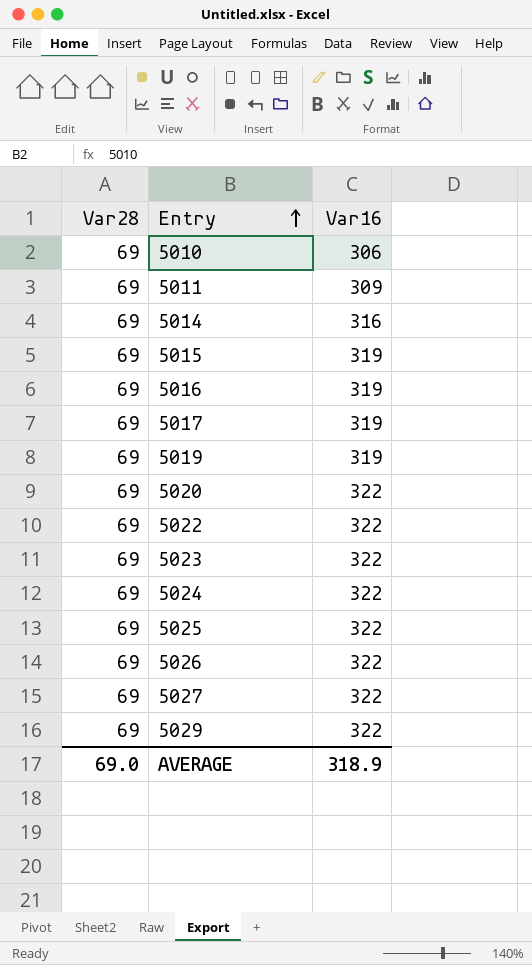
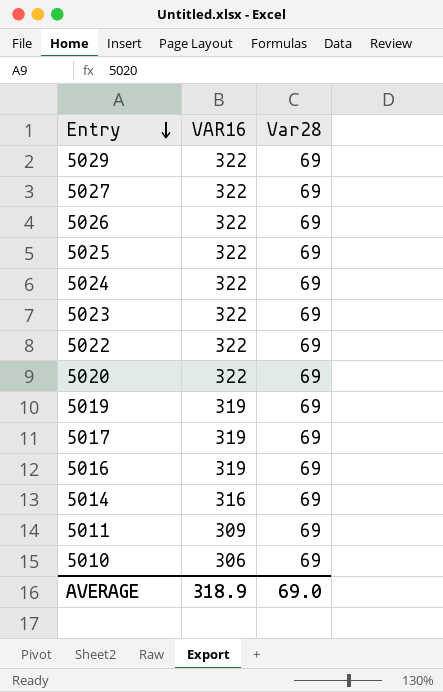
row order: Entry ascending -> Entry descending
column name: Var16 -> VAR16
column Var28 | position: 1 -> 3
row 5015: 69 | 319 -> none

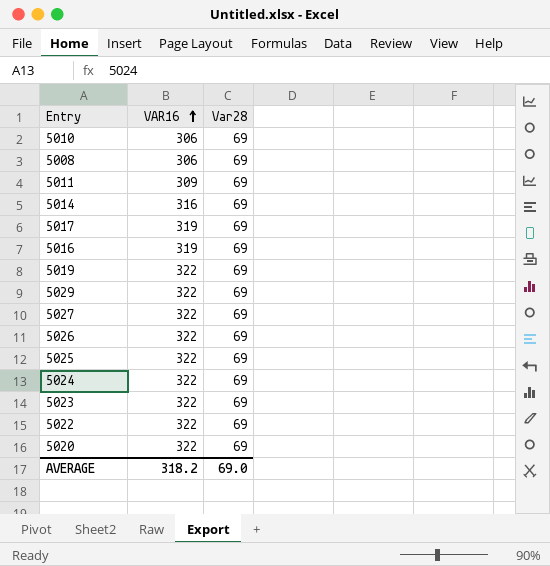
row order: Entry descending -> VAR16 ascending
row 5008: none -> 306 | 69
5019 | VAR16: 319 -> 322
AVERAGE | VAR16: 318.9 -> 318.2

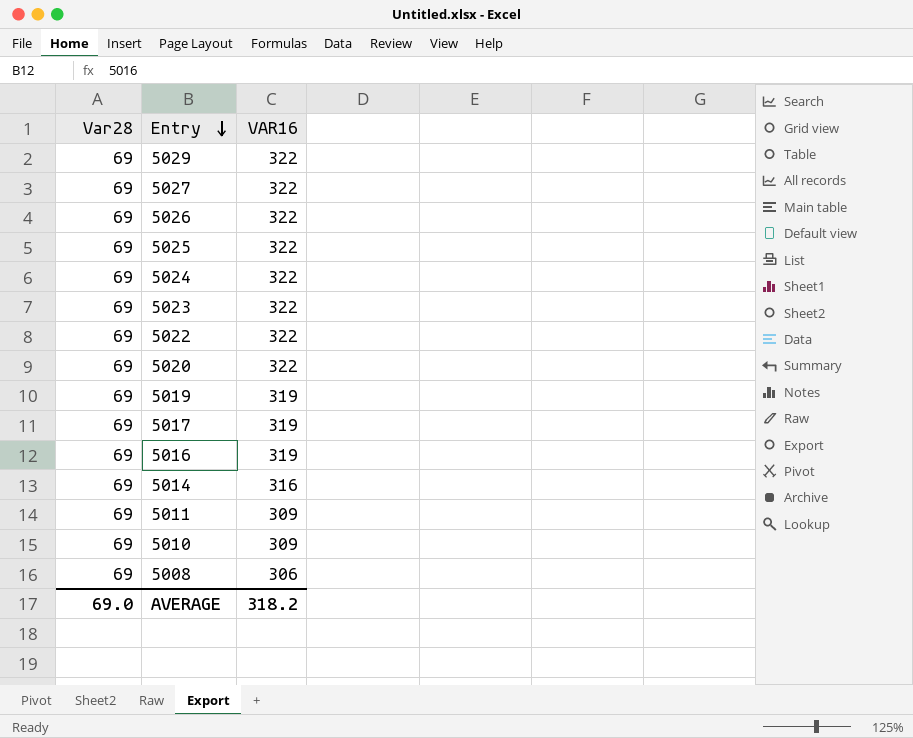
row order: VAR16 ascending -> Entry descending
column Var28 | position: 3 -> 1
5019 | VAR16: 322 -> 319
5010 | VAR16: 306 -> 309

